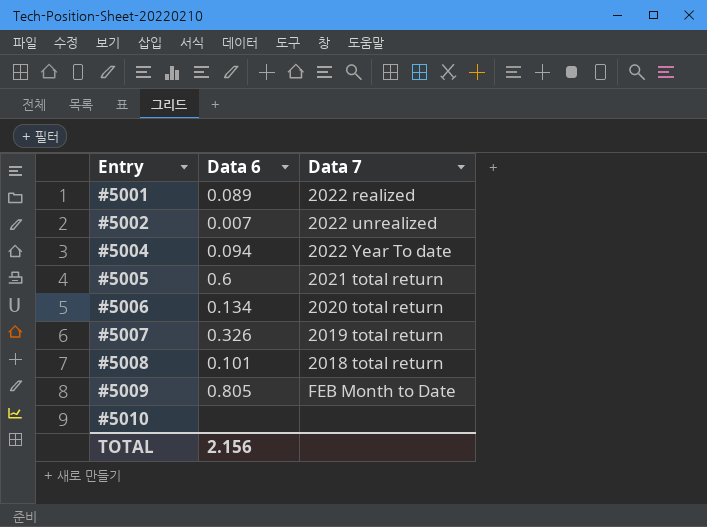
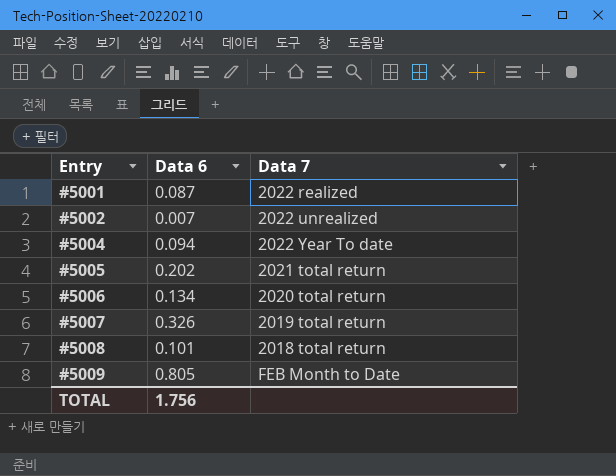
row #5010: none | none -> none
#5001 | Data 6: 0.089 -> 0.087
#5005 | Data 6: 0.6 -> 0.202
TOTAL | Data 6: 2.156 -> 1.756

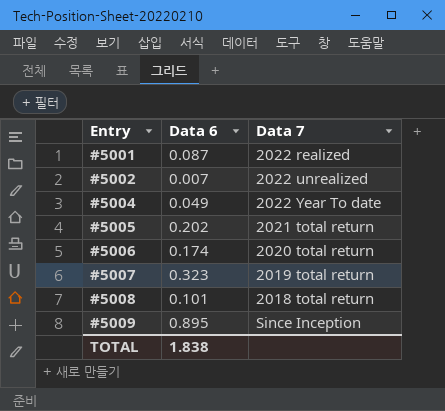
#5004 | Data 6: 0.094 -> 0.049
#5006 | Data 6: 0.134 -> 0.174
#5007 | Data 6: 0.326 -> 0.323
#5009 | Data 6: 0.805 -> 0.895
#5009 | Data 7: FEB Month to Date -> Since Inception
TOTAL | Data 6: 1.756 -> 1.838

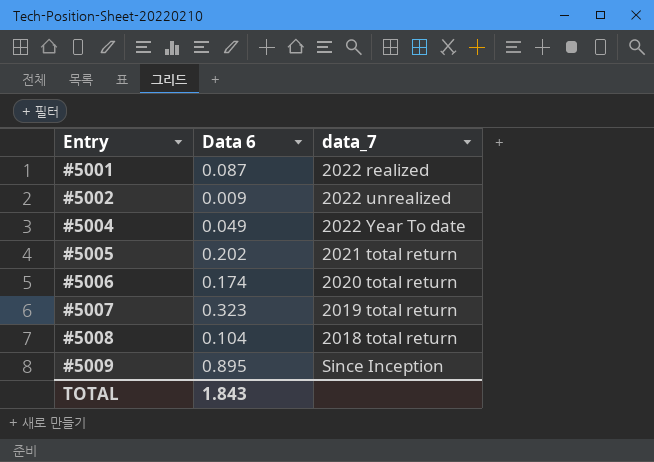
column name: Data 7 -> data_7
#5002 | Data 6: 0.007 -> 0.009
#5008 | Data 6: 0.101 -> 0.104
TOTAL | Data 6: 1.838 -> 1.843

